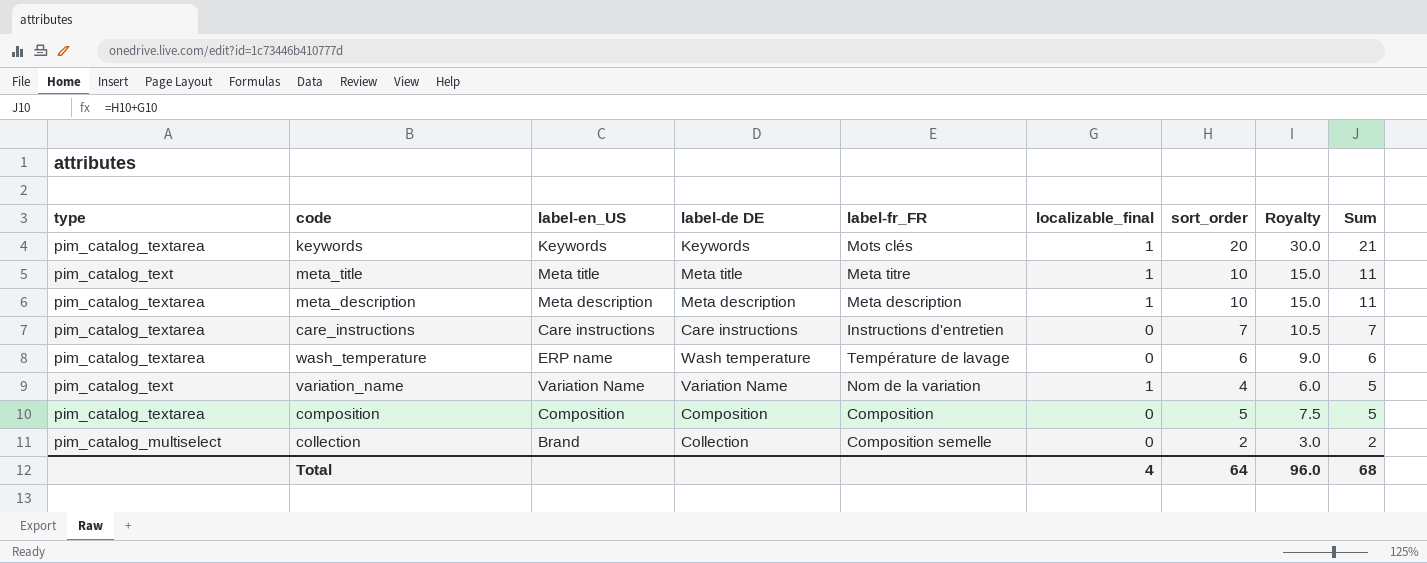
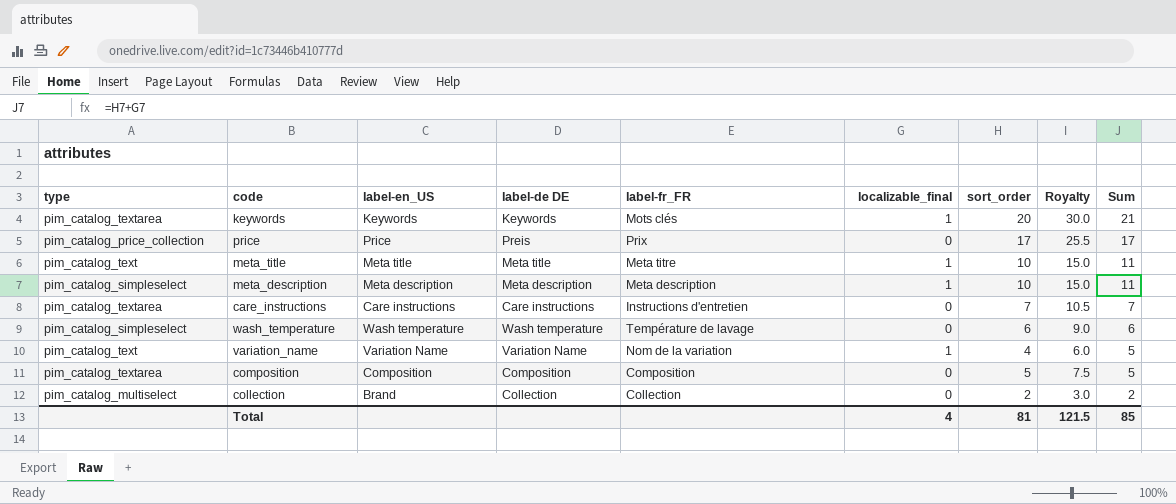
row price: none -> pim_catalog_price_collection | Price | Preis | Prix | 0 | 17 | 25.5 | 17
meta_description | type: pim_catalog_textarea -> pim_catalog_simpleselect
wash_temperature | type: pim_catalog_textarea -> pim_catalog_simpleselect
wash_temperature | label-en_US: ERP name -> Wash temperature
collection | label-fr_FR: Composition semelle -> Collection
Total | sort_order: 64 -> 81
Total | Royalty: 96.0 -> 121.5
Total | Sum: 68 -> 85

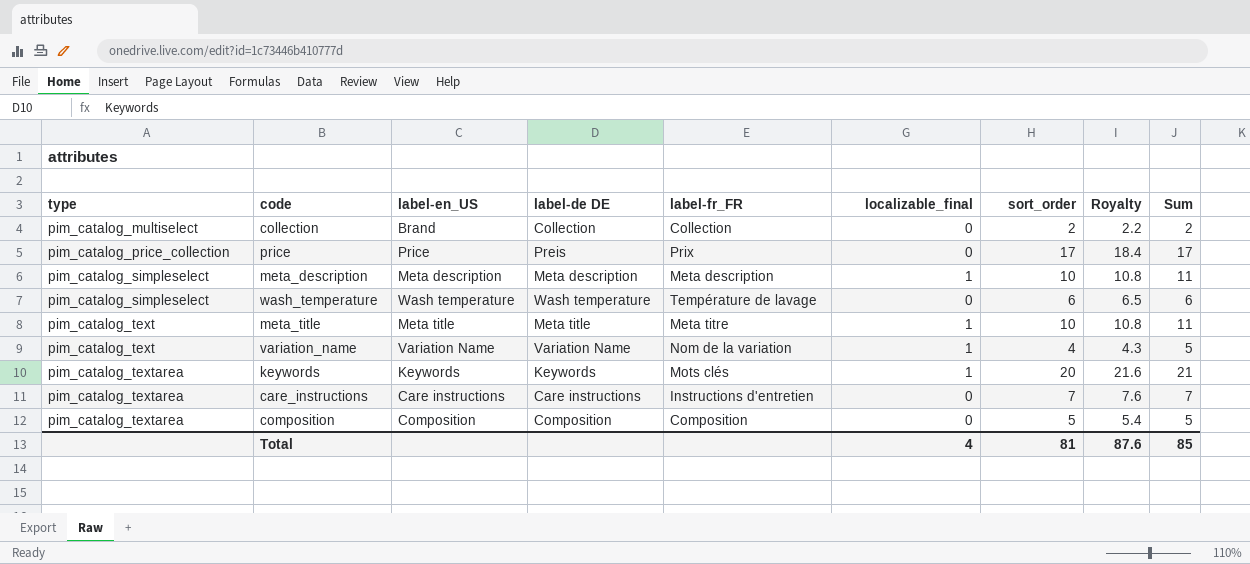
row order: Sum descending -> type ascending
column Royalty | formula: [sort_order] * 1.5 -> [sort_order] * 1.08
Total | Royalty: 121.5 -> 87.6

